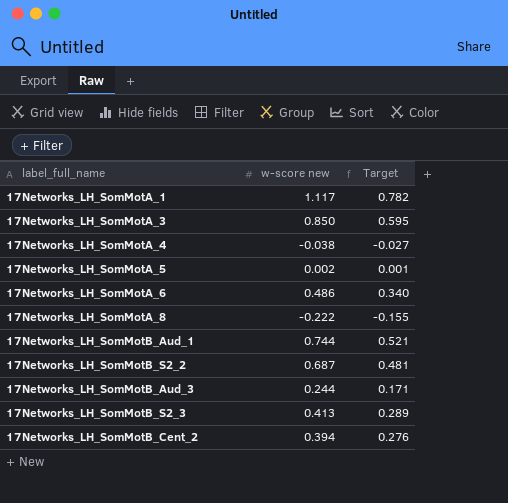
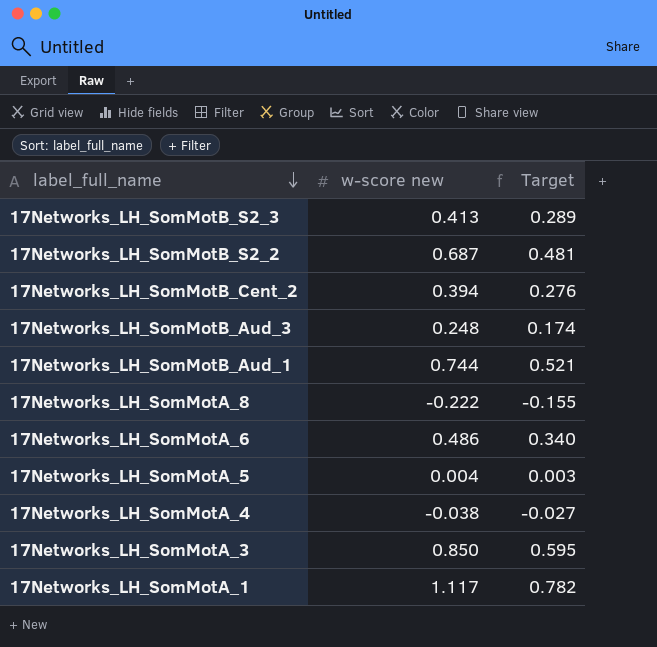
row order: none -> label_full_name descending
17Networks_LH_SomMotB_Aud_3 | w-score new: 0.244 -> 0.248
17Networks_LH_SomMotB_Aud_3 | Target: 0.171 -> 0.174
17Networks_LH_SomMotA_5 | w-score new: 0.002 -> 0.004
17Networks_LH_SomMotA_5 | Target: 0.001 -> 0.003

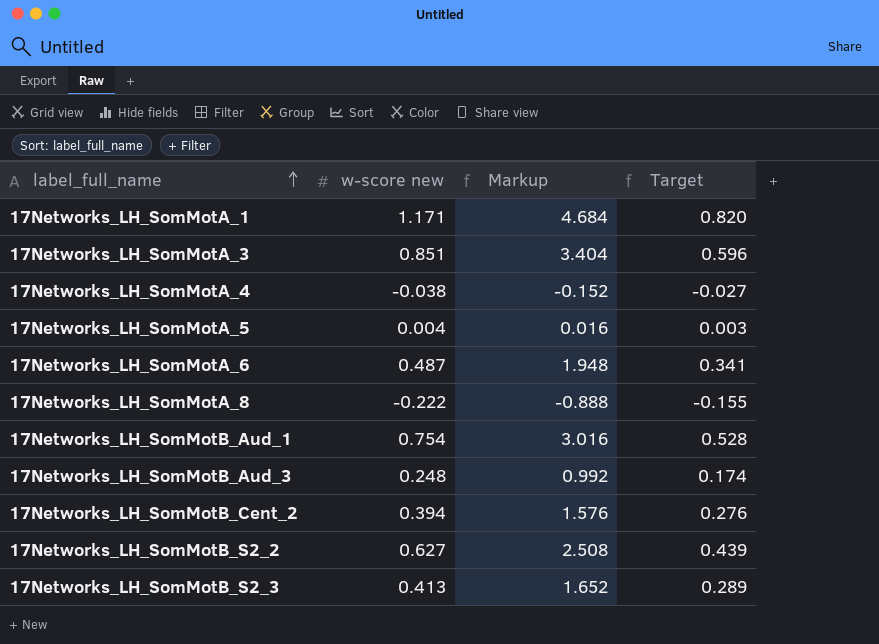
row order: label_full_name descending -> label_full_name ascending
column Markup | formula: none -> [w-score new] * 4
17Networks_LH_SomMotA_1 | w-score new: 1.117 -> 1.171
17Networks_LH_SomMotA_1 | Target: 0.782 -> 0.820
17Networks_LH_SomMotA_3 | w-score new: 0.850 -> 0.851
17Networks_LH_SomMotA_3 | Target: 0.595 -> 0.596
17Networks_LH_SomMotA_6 | w-score new: 0.486 -> 0.487
17Networks_LH_SomMotA_6 | Target: 0.340 -> 0.341
17Networks_LH_SomMotB_Aud_1 | w-score new: 0.744 -> 0.754
17Networks_LH_SomMotB_Aud_1 | Target: 0.521 -> 0.528
17Networks_LH_SomMotB_S2_2 | w-score new: 0.687 -> 0.627
17Networks_LH_SomMotB_S2_2 | Target: 0.481 -> 0.439

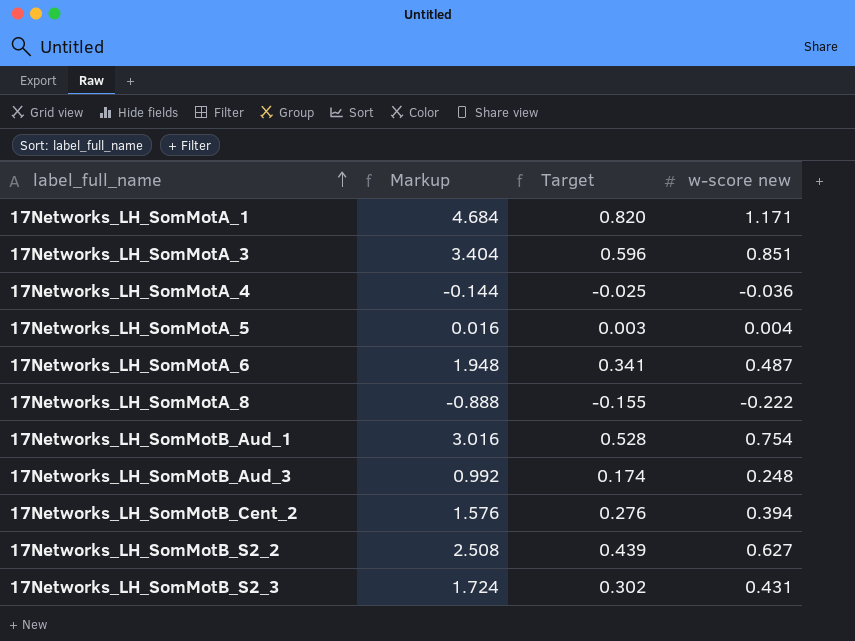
column w-score new | position: 2 -> 4
17Networks_LH_SomMotA_4 | Markup: -0.152 -> -0.144
17Networks_LH_SomMotA_4 | Target: -0.027 -> -0.025
17Networks_LH_SomMotA_4 | w-score new: -0.038 -> -0.036
17Networks_LH_SomMotB_S2_3 | Markup: 1.652 -> 1.724
17Networks_LH_SomMotB_S2_3 | Target: 0.289 -> 0.302
17Networks_LH_SomMotB_S2_3 | w-score new: 0.413 -> 0.431

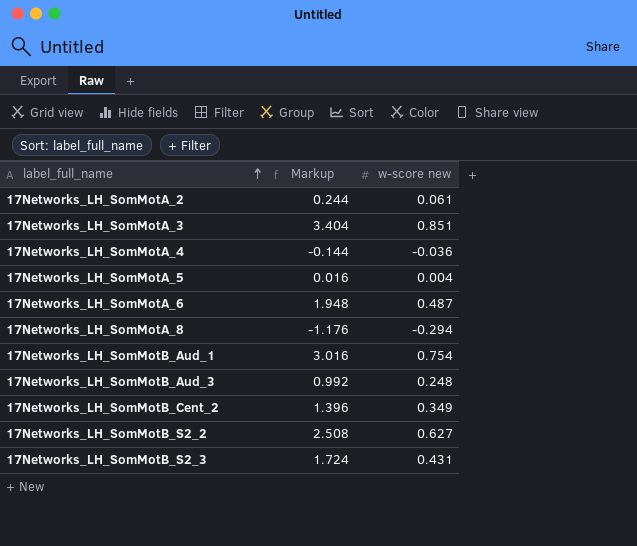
column Target | formula: [w-score new] * 0.7 -> none
row 17Networks_LH_SomMotA_1: 4.684 | 0.820 | 1.171 -> none
row 17Networks_LH_SomMotA_2: none -> 0.244 | 0.061
17Networks_LH_SomMotA_8 | Markup: -0.888 -> -1.176
17Networks_LH_SomMotA_8 | w-score new: -0.222 -> -0.294
17Networks_LH_SomMotB_Cent_2 | Markup: 1.576 -> 1.396
17Networks_LH_SomMotB_Cent_2 | w-score new: 0.394 -> 0.349

